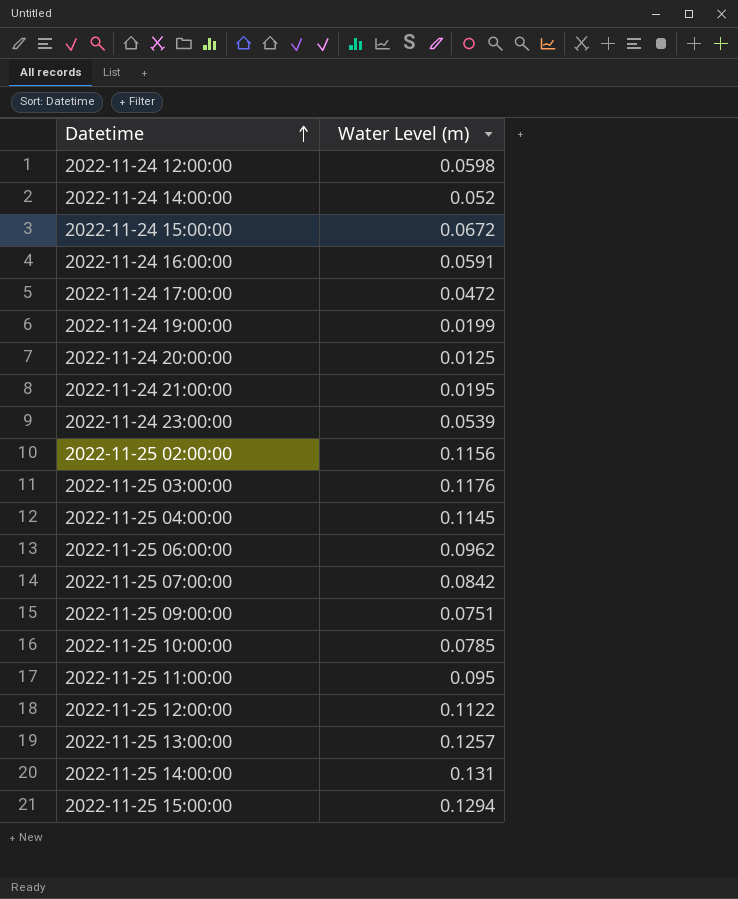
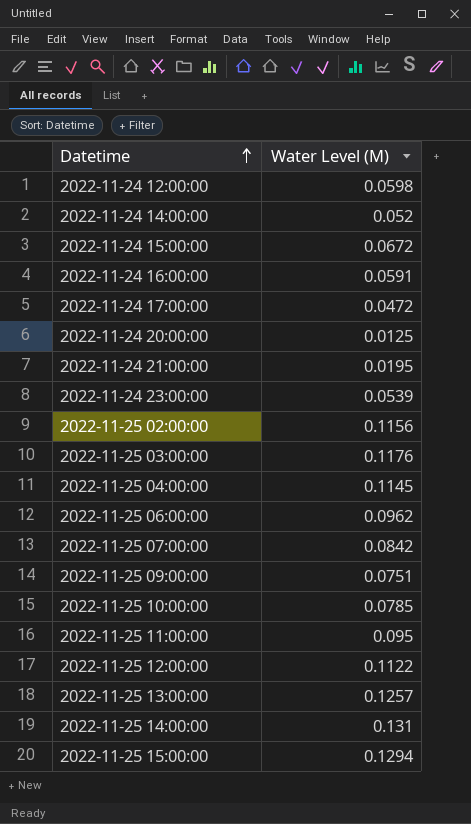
column name: Water Level (m) -> Water Level (M)
row 2022-11-24 19:00:00: 0.0199 -> none

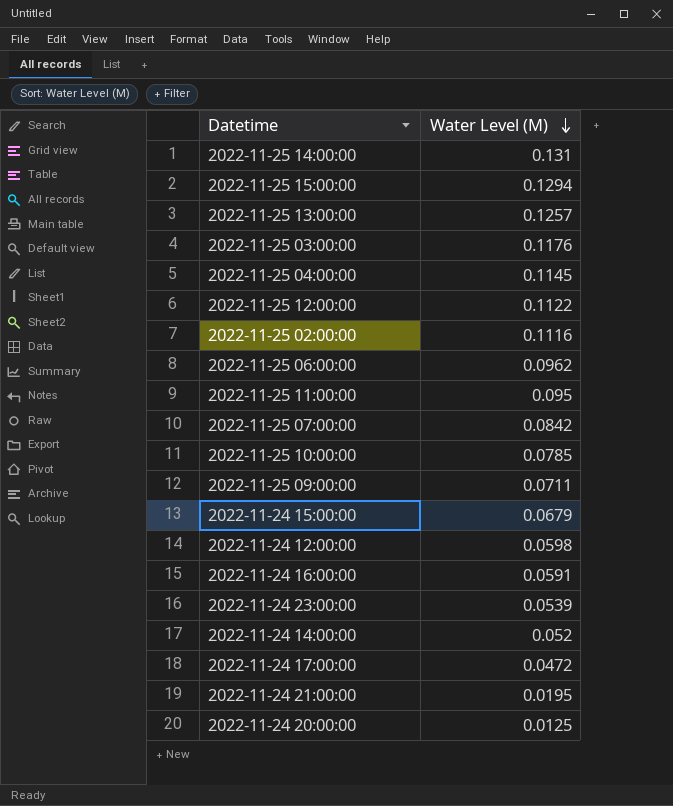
row order: Datetime ascending -> Water Level (M) descending
2022-11-25 02:00:00 | Water Level (M): 0.1156 -> 0.1116
2022-11-25 09:00:00 | Water Level (M): 0.0751 -> 0.0711
2022-11-24 15:00:00 | Water Level (M): 0.0672 -> 0.0679

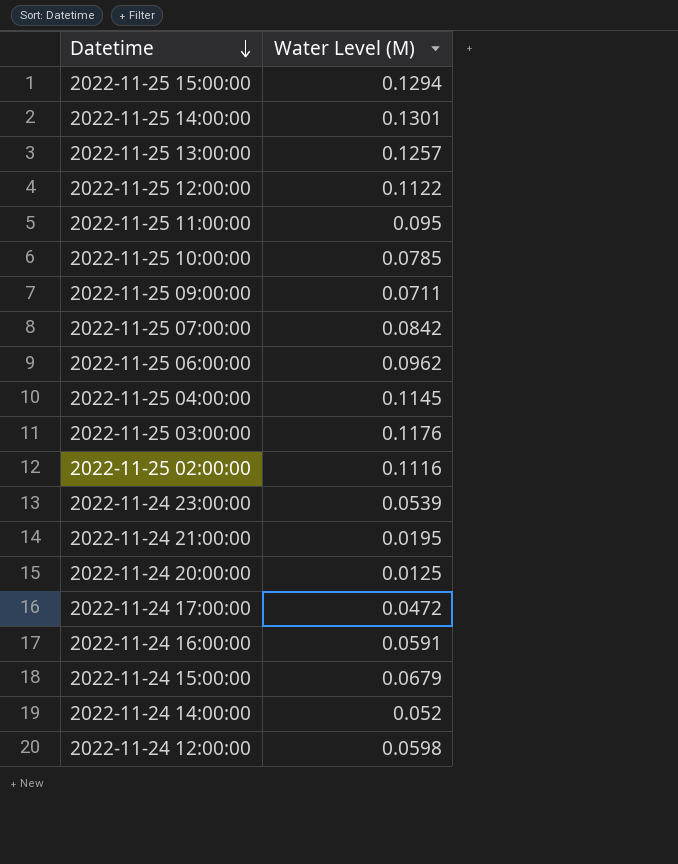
row order: Water Level (M) descending -> Datetime descending
2022-11-25 14:00:00 | Water Level (M): 0.131 -> 0.1301

